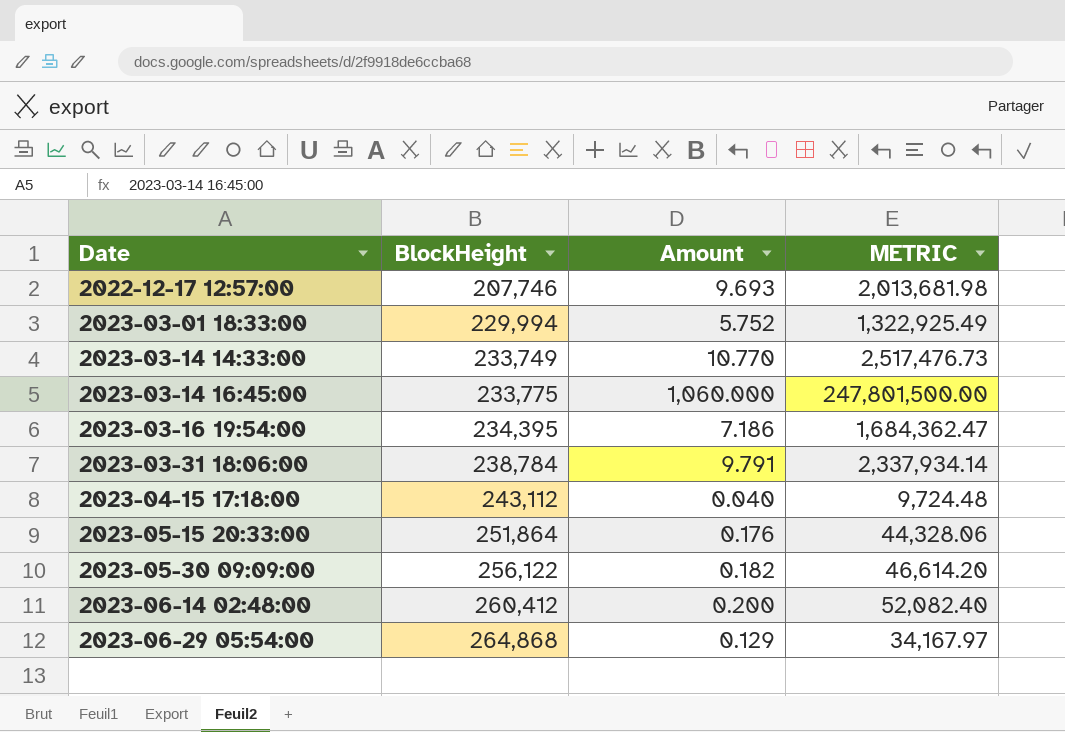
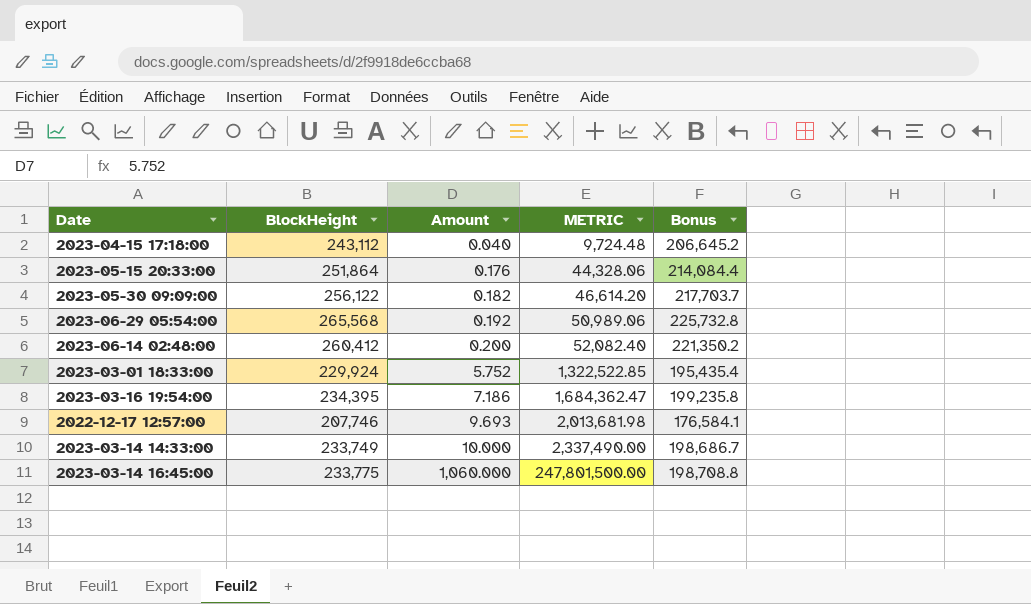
row order: Date ascending -> Amount ascending
column Bonus | formula: none -> [BlockHeight] * 0.85
row 2023-03-31 18:06:00: 238,784 | 9.791 | 2,337,934.14 -> none
2023-06-29 05:54:00 | BlockHeight: 264,868 -> 265,568
2023-06-29 05:54:00 | Amount: 0.129 -> 0.192
2023-06-29 05:54:00 | METRIC: 34,167.97 -> 50,989.06
2023-03-01 18:33:00 | BlockHeight: 229,994 -> 229,924
2023-03-01 18:33:00 | METRIC: 1,322,925.49 -> 1,322,522.85
2023-03-14 14:33:00 | Amount: 10.770 -> 10.000
2023-03-14 14:33:00 | METRIC: 2,517,476.73 -> 2,337,490.00

